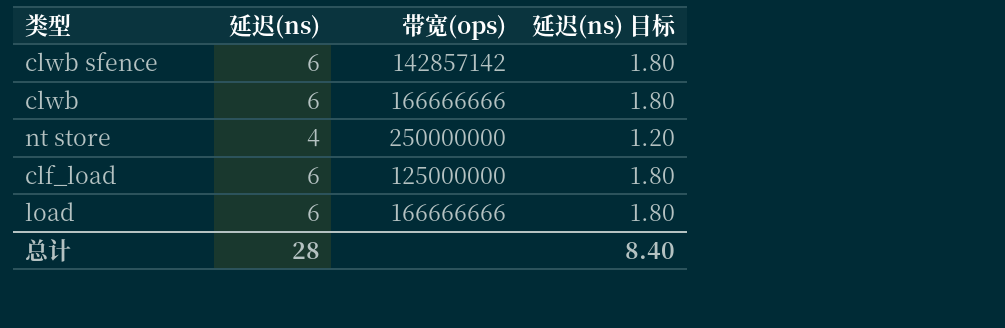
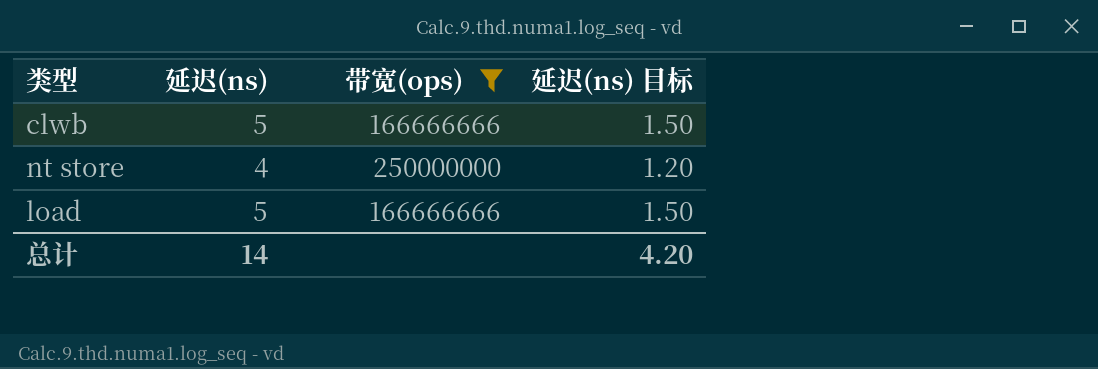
filter: none -> 带宽(ops) >= 166666666
clwb | 延迟(ns): 6 -> 5
clwb | 延迟(ns) 目标: 1.80 -> 1.50
load | 延迟(ns): 6 -> 5
load | 延迟(ns) 目标: 1.80 -> 1.50
总计 | 延迟(ns): 28 -> 14
总计 | 延迟(ns) 目标: 8.40 -> 4.20

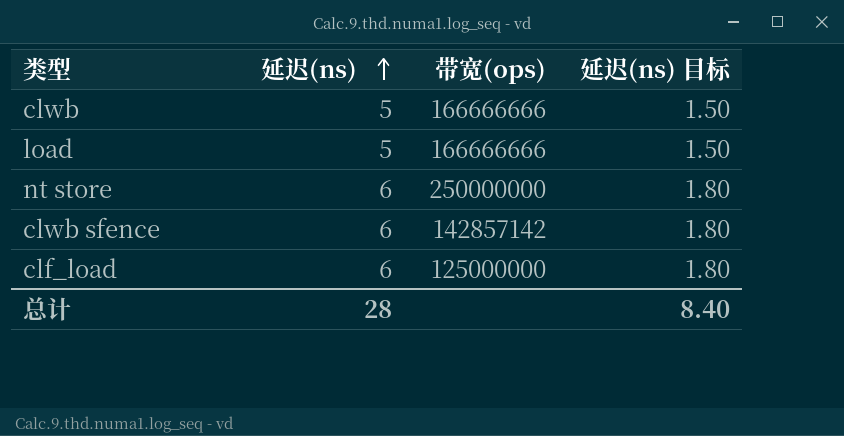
filter: 带宽(ops) >= 166666666 -> none
row order: none -> 延迟(ns) ascending
nt store | 延迟(ns): 4 -> 6
nt store | 延迟(ns) 目标: 1.20 -> 1.80
总计 | 延迟(ns): 14 -> 28
总计 | 延迟(ns) 目标: 4.20 -> 8.40

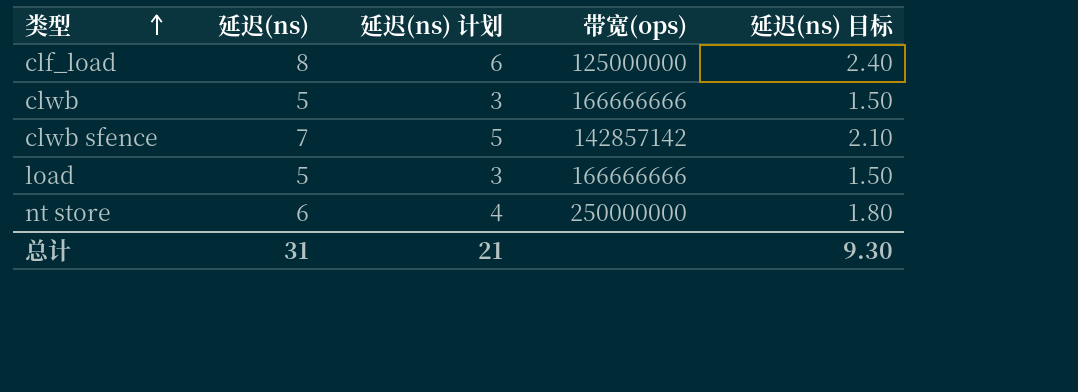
row order: 延迟(ns) ascending -> 类型 ascending
column 延迟(ns) 计划 | formula: none -> [延迟(ns)] - 2
clf_load | 延迟(ns): 6 -> 8
clf_load | 延迟(ns) 目标: 1.80 -> 2.40
clwb sfence | 延迟(ns): 6 -> 7
clwb sfence | 延迟(ns) 目标: 1.80 -> 2.10
总计 | 延迟(ns): 28 -> 31
总计 | 延迟(ns) 目标: 8.40 -> 9.30

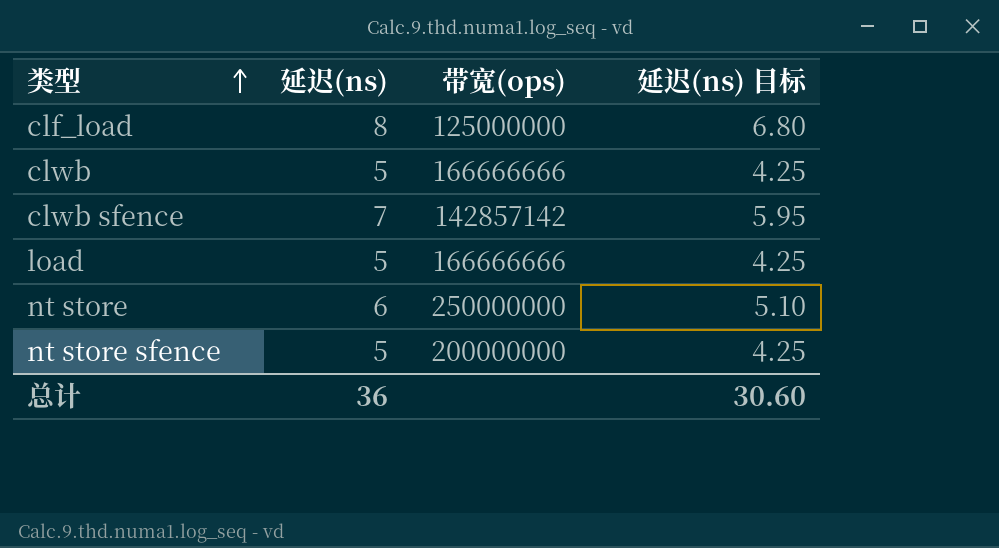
column 延迟(ns) 计划 | formula: [延迟(ns)] - 2 -> none
column 延迟(ns) 目标 | formula: [延迟(ns)] * 0.3 -> [延迟(ns)] * 0.85
row nt store sfence: none -> 5 | 200000000 | 4.25
总计 | 延迟(ns): 31 -> 36
总计 | 延迟(ns) 目标: 9.30 -> 30.60

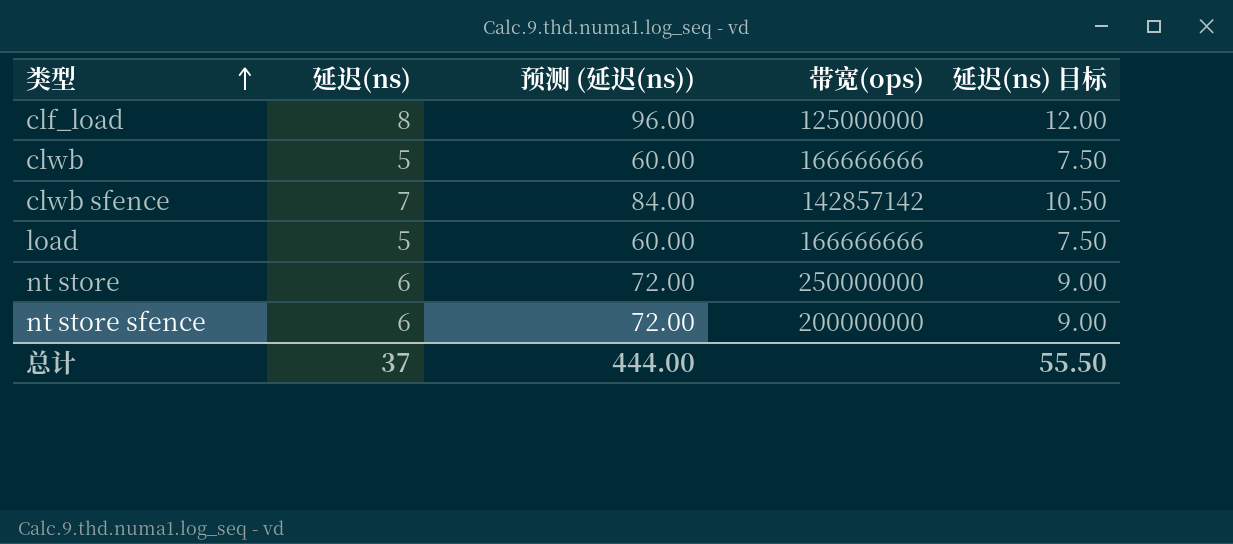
column 预测 (延迟(ns)) | formula: none -> [延迟(ns)] * 12
column 延迟(ns) 目标 | formula: [延迟(ns)] * 0.85 -> [延迟(ns)] * 1.5
nt store sfence | 延迟(ns): 5 -> 6
总计 | 延迟(ns): 36 -> 37
总计 | 延迟(ns) 目标: 30.60 -> 55.50

